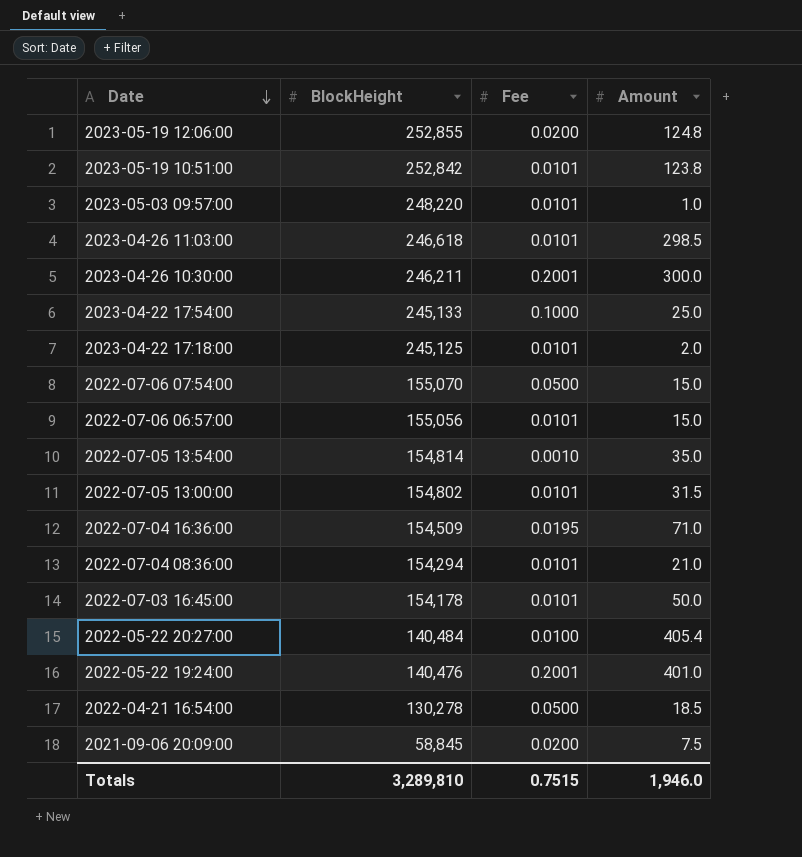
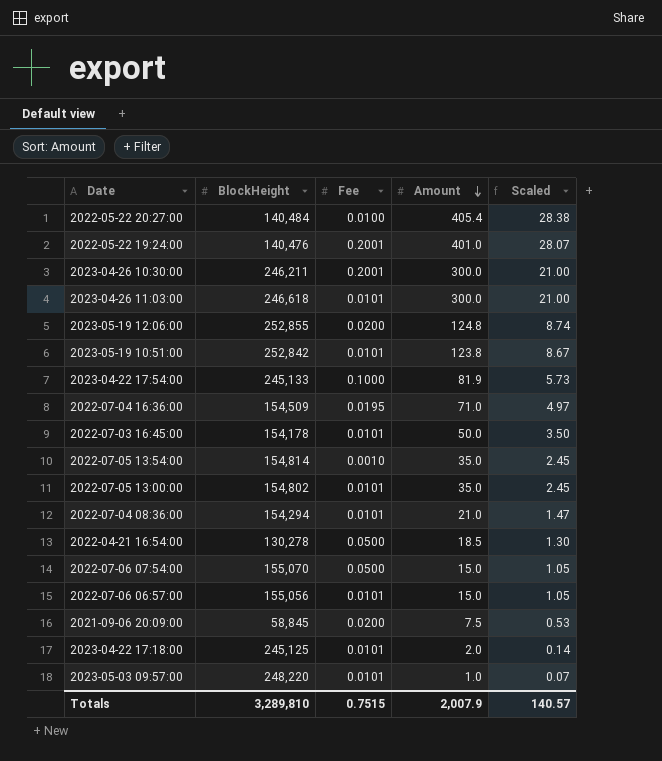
row order: Date descending -> Amount descending
column Scaled | formula: none -> [Amount] * 0.07
2023-04-26 11:03:00 | Amount: 298.5 -> 300.0
2023-04-22 17:54:00 | Amount: 25.0 -> 81.9
2022-07-05 13:00:00 | Amount: 31.5 -> 35.0
Totals | Amount: 1,946.0 -> 2,007.9

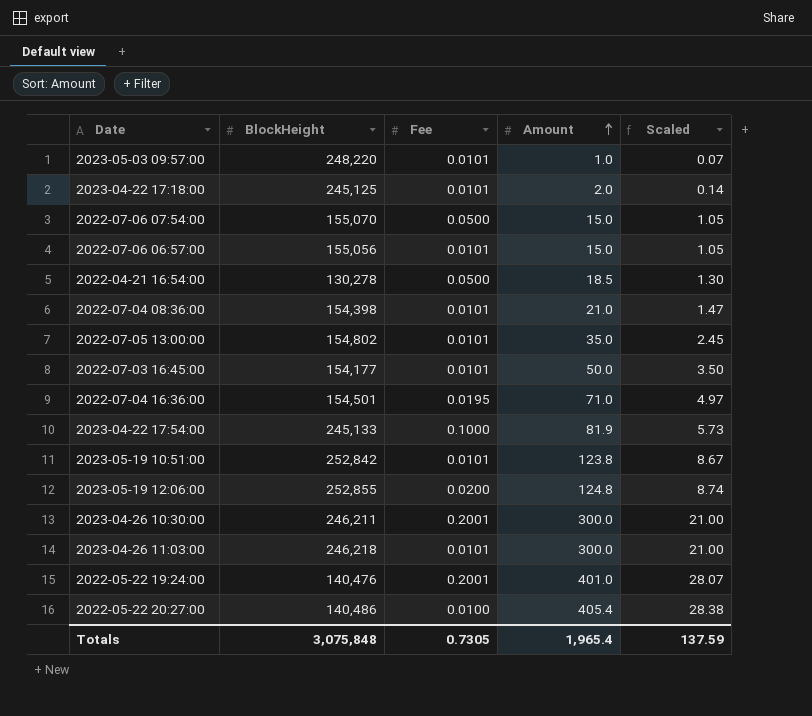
row order: Amount descending -> Amount ascending
row 2022-07-05 13:54:00: 154,814 | 0.0010 | 35.0 | 2.45 -> none
row 2021-09-06 20:09:00: 58,845 | 0.0200 | 7.5 | 0.53 -> none
2022-07-04 08:36:00 | BlockHeight: 154,294 -> 154,398
2022-07-03 16:45:00 | BlockHeight: 154,178 -> 154,177
2022-07-04 16:36:00 | BlockHeight: 154,509 -> 154,501
2023-04-26 11:03:00 | BlockHeight: 246,618 -> 246,218
2022-05-22 20:27:00 | BlockHeight: 140,484 -> 140,486
Totals | BlockHeight: 3,289,810 -> 3,075,848
Totals | Fee: 0.7515 -> 0.7305
Totals | Amount: 2,007.9 -> 1,965.4
Totals | Scaled: 140.57 -> 137.59

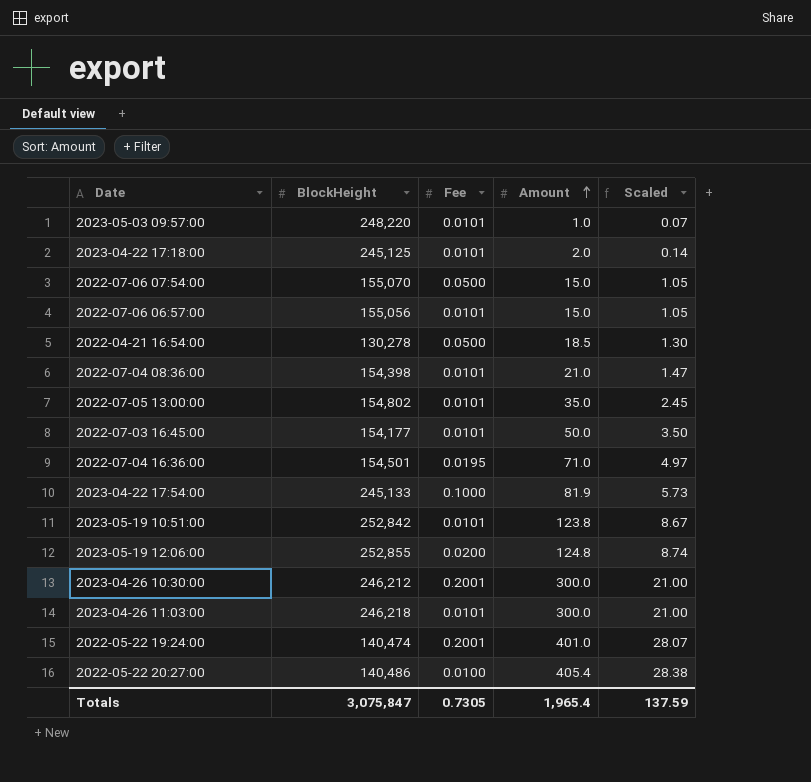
2023-04-26 10:30:00 | BlockHeight: 246,211 -> 246,212
2022-05-22 19:24:00 | BlockHeight: 140,476 -> 140,474
Totals | BlockHeight: 3,075,848 -> 3,075,847

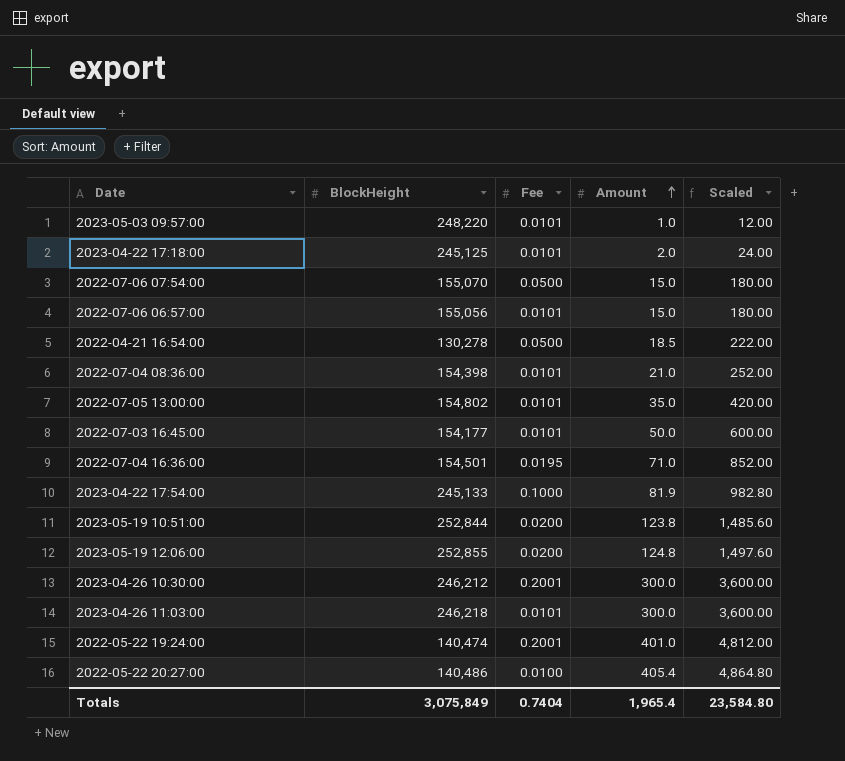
column Scaled | formula: [Amount] * 0.07 -> [Amount] * 12
2023-05-19 10:51:00 | BlockHeight: 252,842 -> 252,844
2023-05-19 10:51:00 | Fee: 0.0101 -> 0.0200
Totals | BlockHeight: 3,075,847 -> 3,075,849
Totals | Fee: 0.7305 -> 0.7404
Totals | Scaled: 137.59 -> 23,584.80

